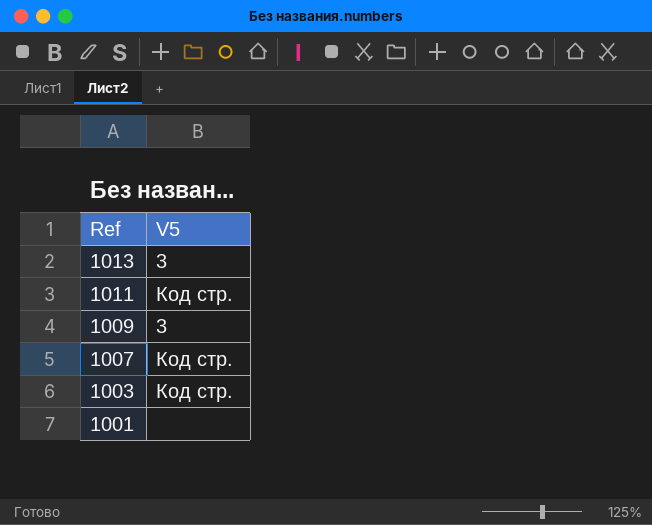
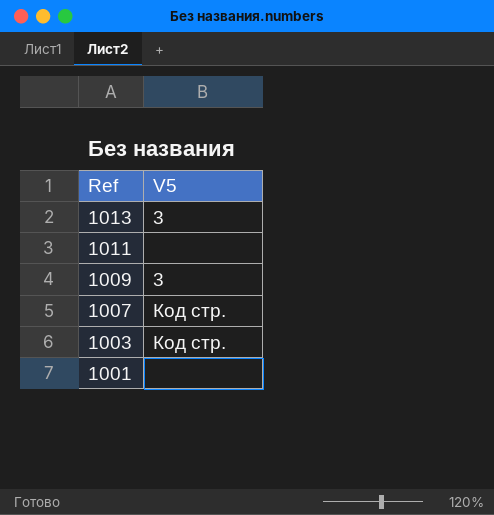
1011 | V5: Код стр. -> none

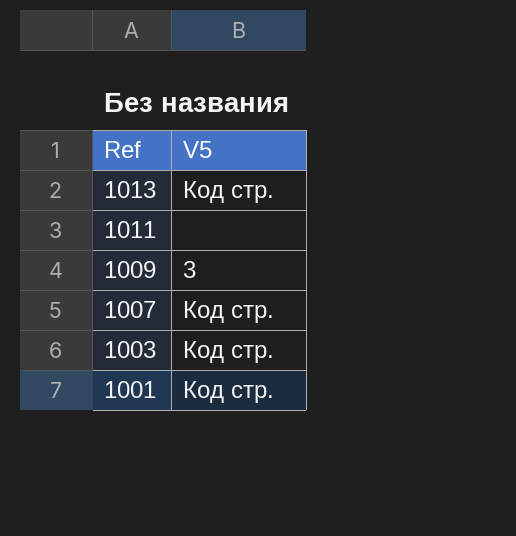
1013 | V5: 3 -> Код стр.
1001 | V5: none -> Код стр.

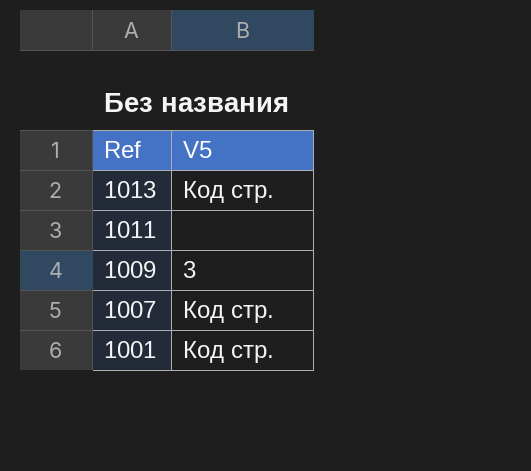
row 1003: Код стр. -> none

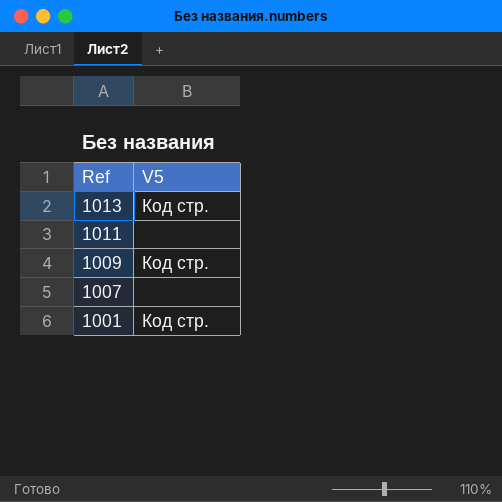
1009 | V5: 3 -> Код стр.
1007 | V5: Код стр. -> none

